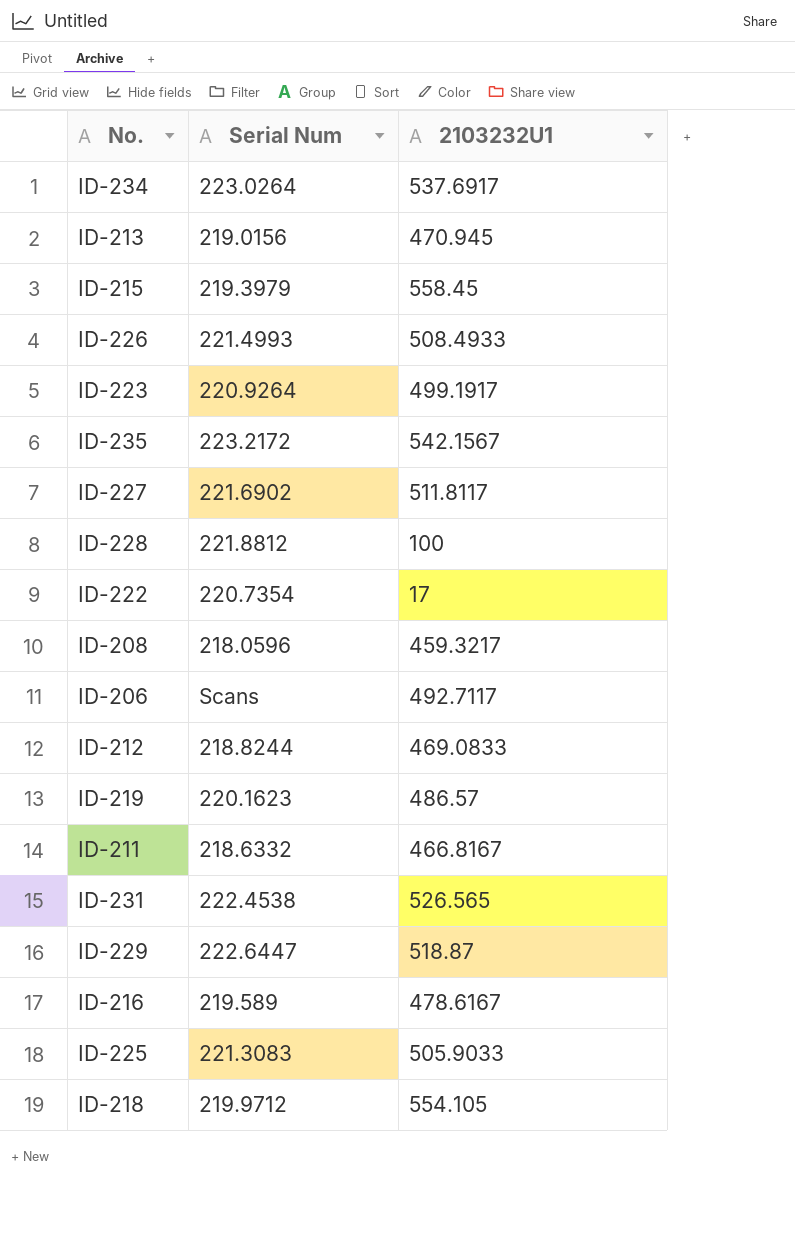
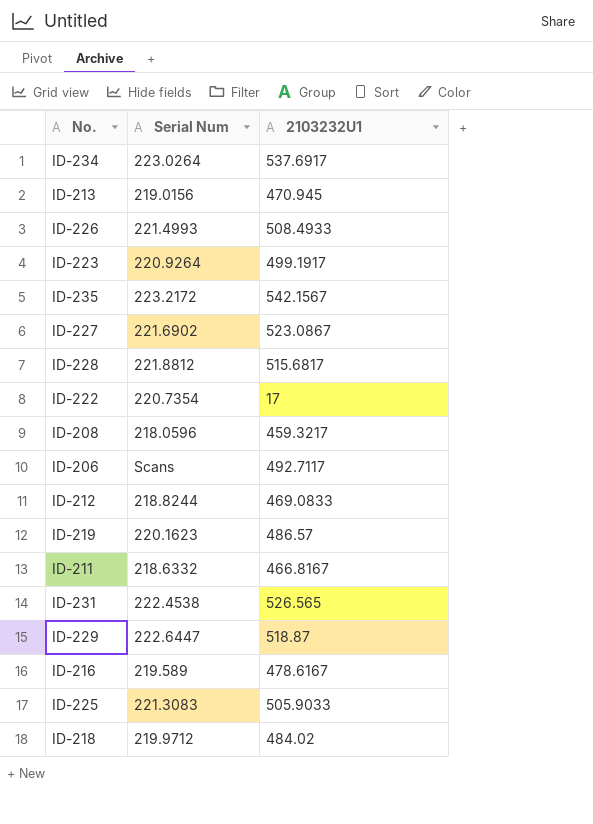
row ID-215: 219.3979 | 558.45 -> none
ID-227 | 2103232U1: 511.8117 -> 523.0867
ID-228 | 2103232U1: 100 -> 515.6817
ID-218 | 2103232U1: 554.105 -> 484.02

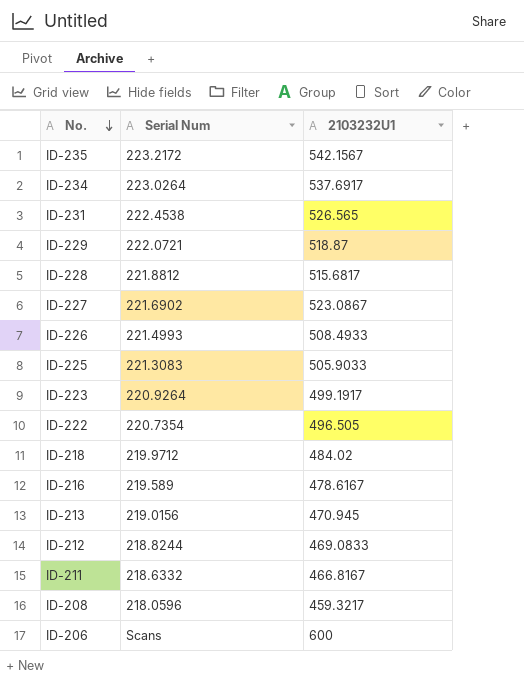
row order: none -> No. descending
row ID-219: 220.1623 | 486.57 -> none
ID-229 | Serial Num: 222.6447 -> 222.0721
ID-222 | 2103232U1: 17 -> 496.505
ID-206 | 2103232U1: 492.7117 -> 600

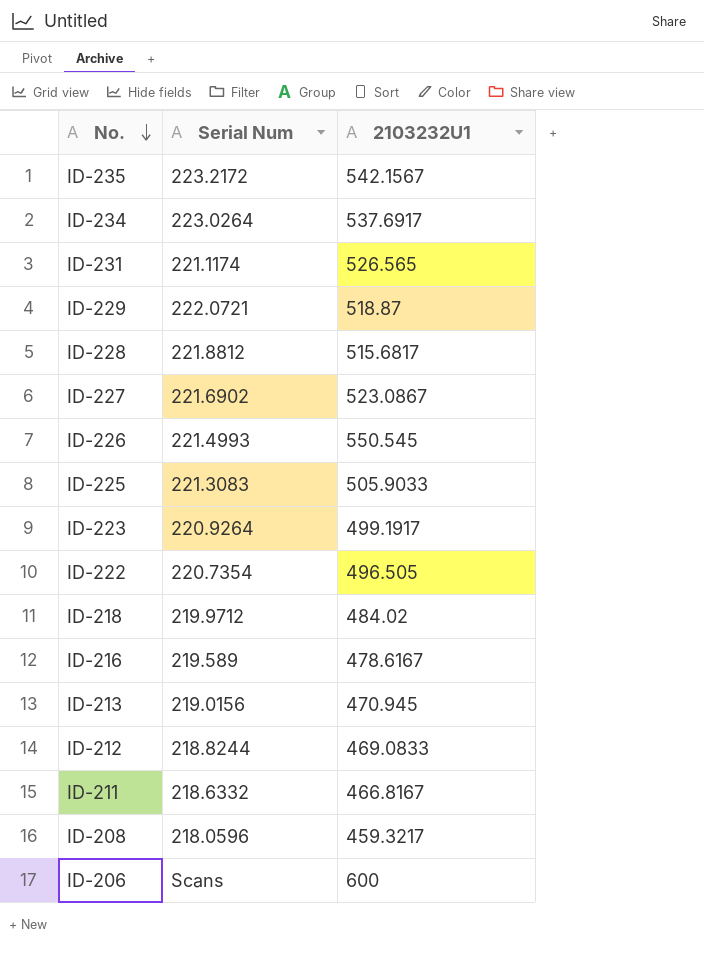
ID-231 | Serial Num: 222.4538 -> 221.1174
ID-226 | 2103232U1: 508.4933 -> 550.545

